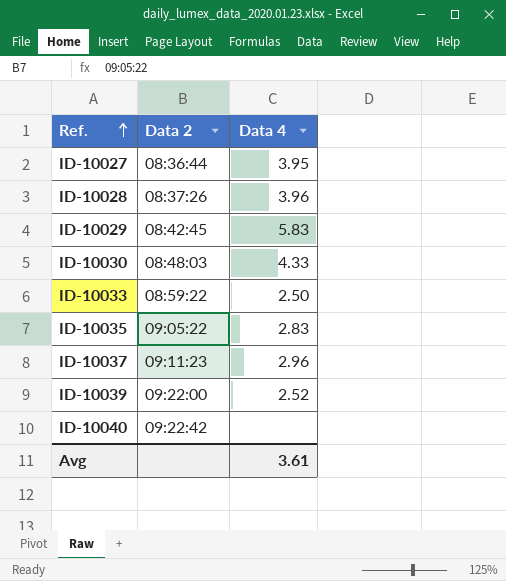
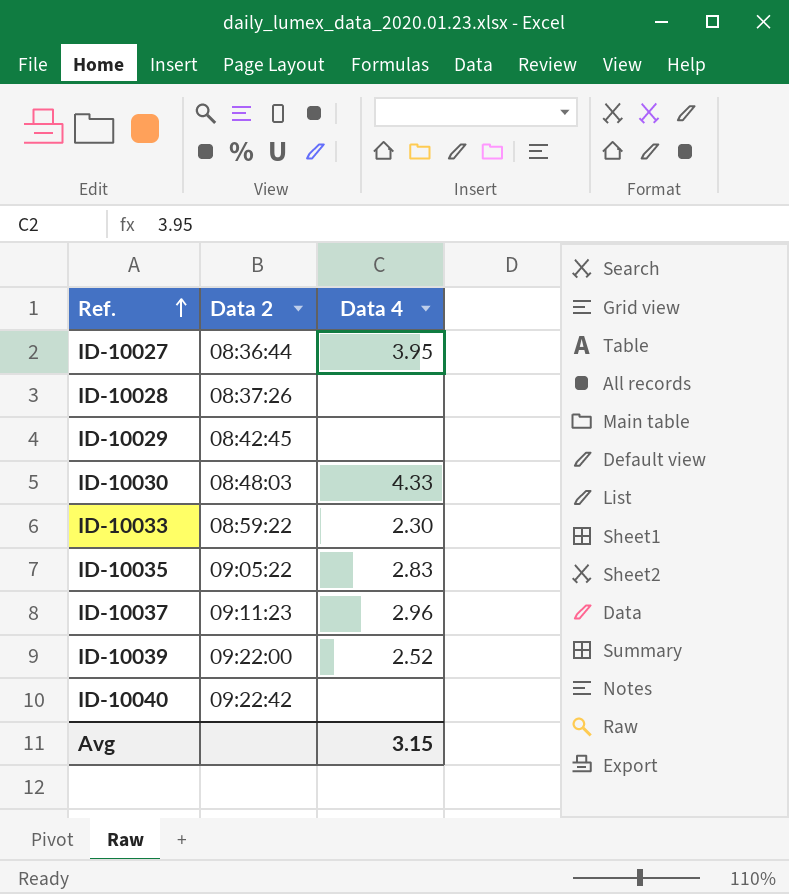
ID-10028 | Data 4: 3.96 -> none
ID-10029 | Data 4: 5.83 -> none
ID-10033 | Data 4: 2.50 -> 2.30
Avg | Data 4: 3.61 -> 3.15

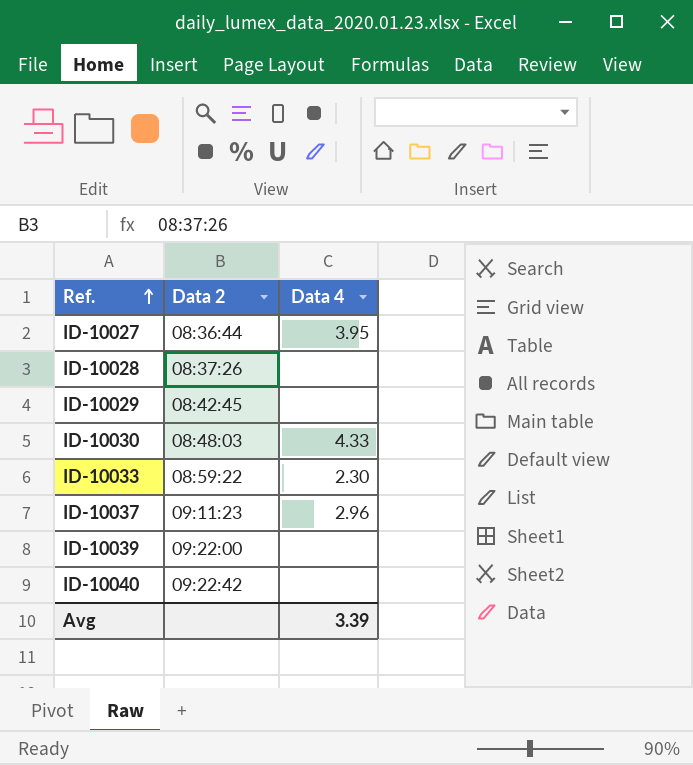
row ID-10035: 09:05:22 | 2.83 -> none
ID-10039 | Data 4: 2.52 -> none
Avg | Data 4: 3.15 -> 3.39

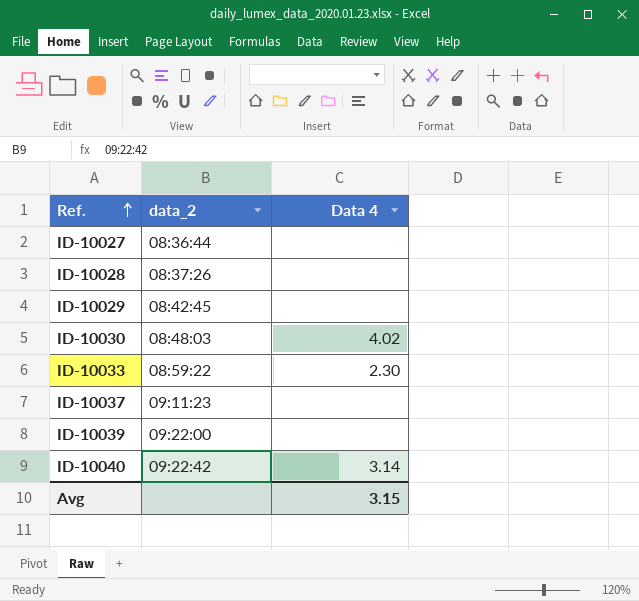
column name: Data 2 -> data_2
ID-10027 | Data 4: 3.95 -> none
ID-10030 | Data 4: 4.33 -> 4.02
ID-10037 | Data 4: 2.96 -> none
ID-10040 | Data 4: none -> 3.14
Avg | Data 4: 3.39 -> 3.15

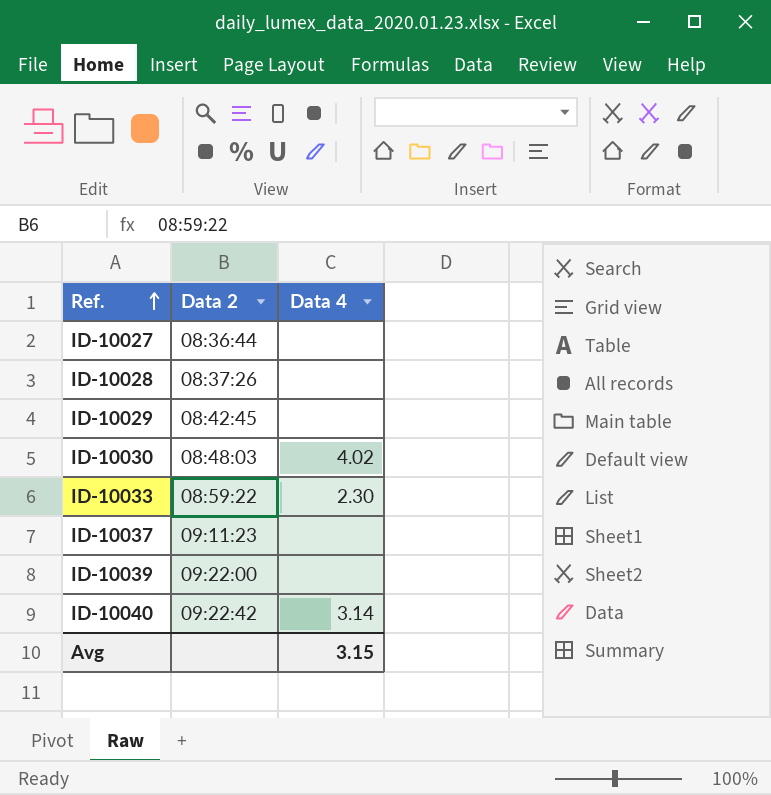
column name: data_2 -> Data 2

